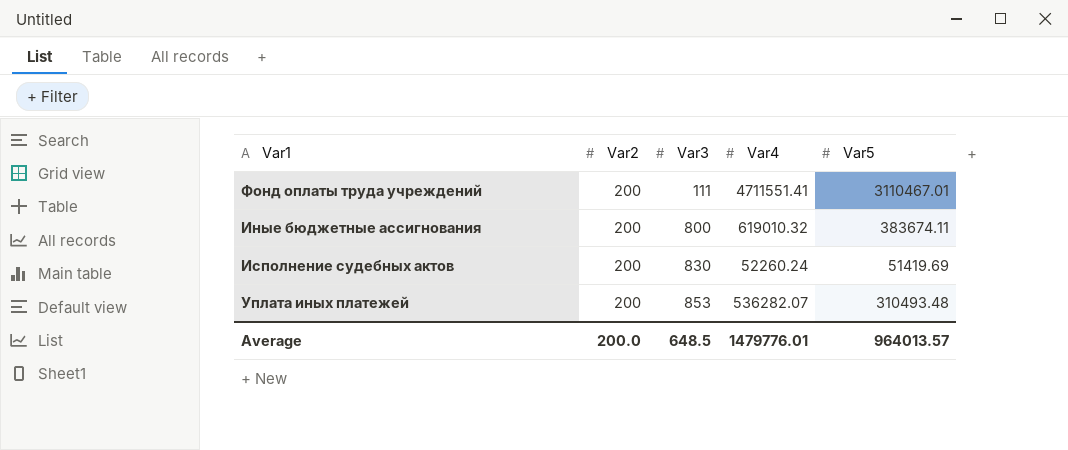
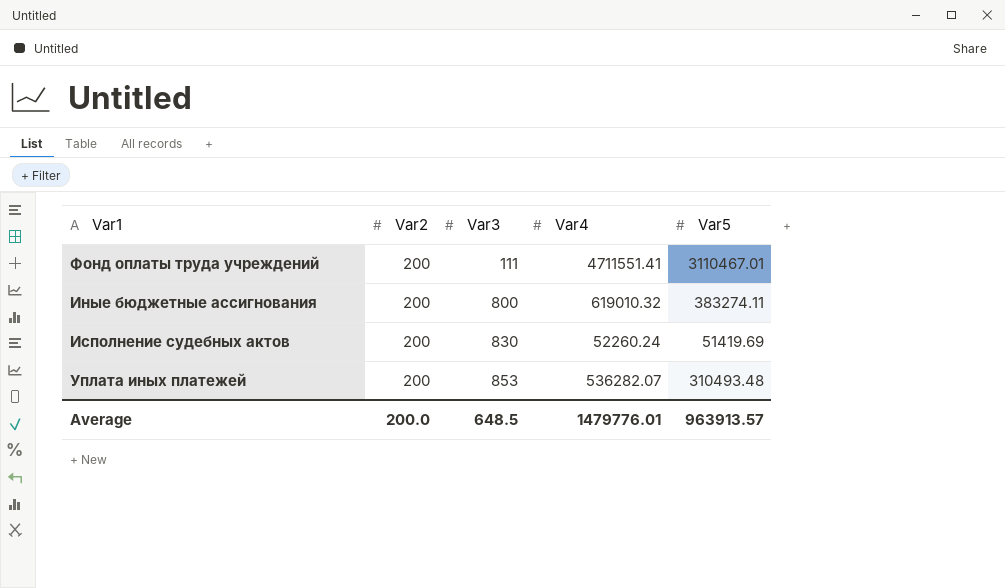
Иные бюджетные ассигнования | Var5: 383674.11 -> 383274.11
Average | Var5: 964013.57 -> 963913.57

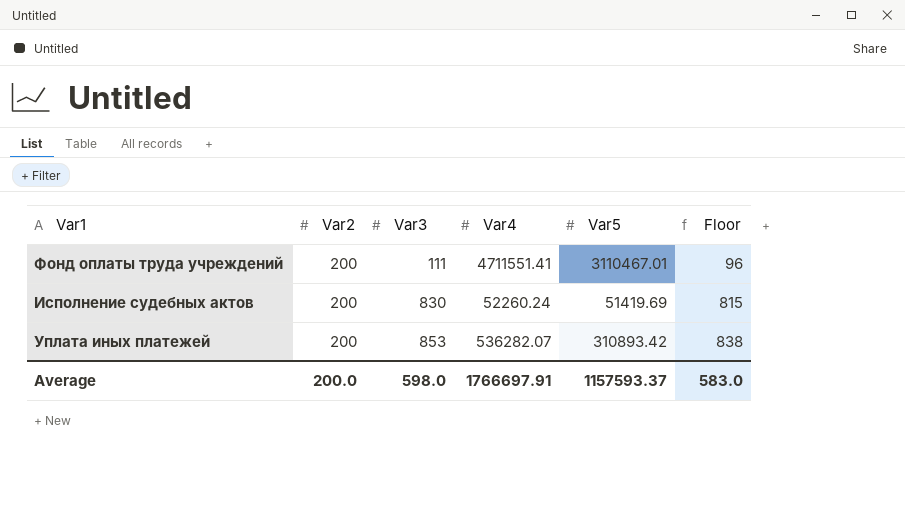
column Floor | formula: none -> [Var3] - 15
row Иные бюджетные ассигнования: 200 | 800 | 619010.32 | 383274.11 -> none
Уплата иных платежей | Var5: 310493.48 -> 310893.42
Average | Var3: 648.5 -> 598.0
Average | Var4: 1479776.01 -> 1766697.91
Average | Var5: 963913.57 -> 1157593.37

